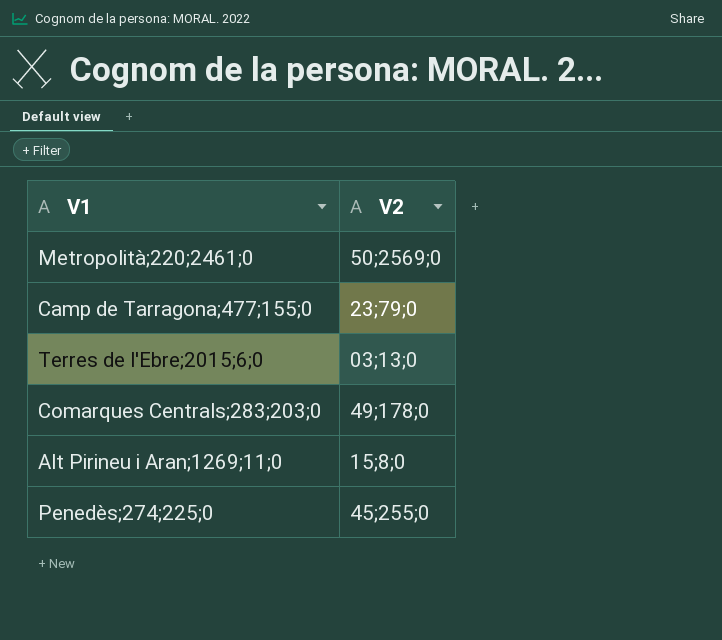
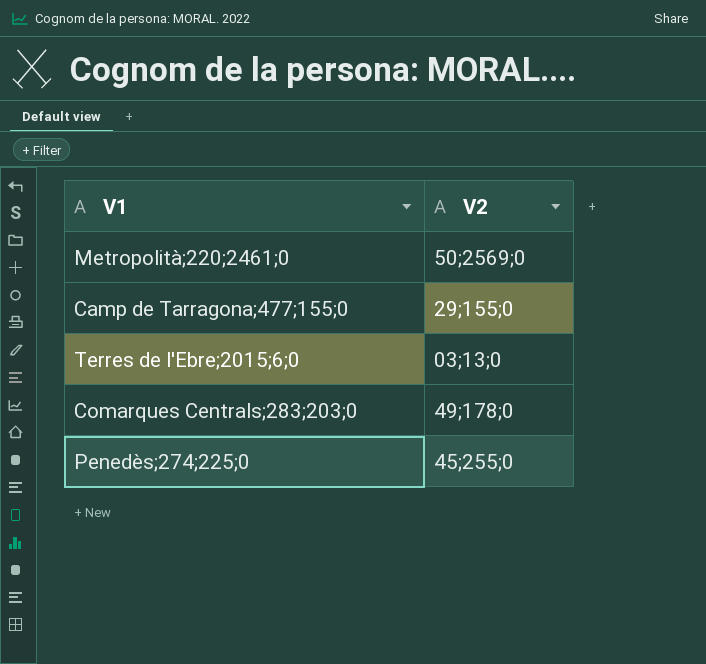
row Alt Pirineu i Aran;1269;11;0: 15;8;0 -> none
Camp de Tarragona;477;155;0 | V2: 23;79;0 -> 29;155;0

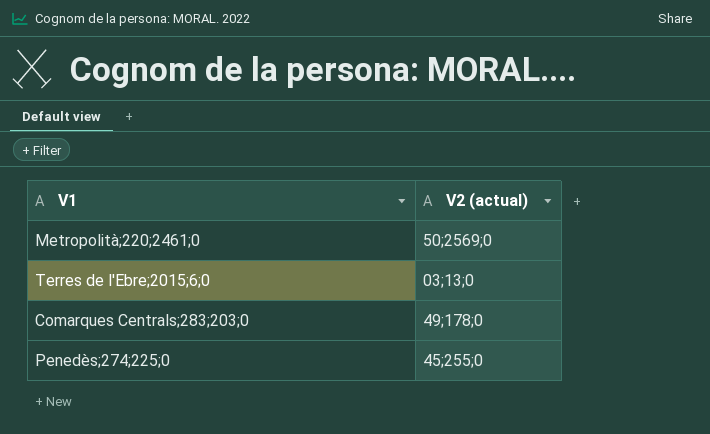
column name: V2 -> V2 (actual)
row Camp de Tarragona;477;155;0: 29;155;0 -> none

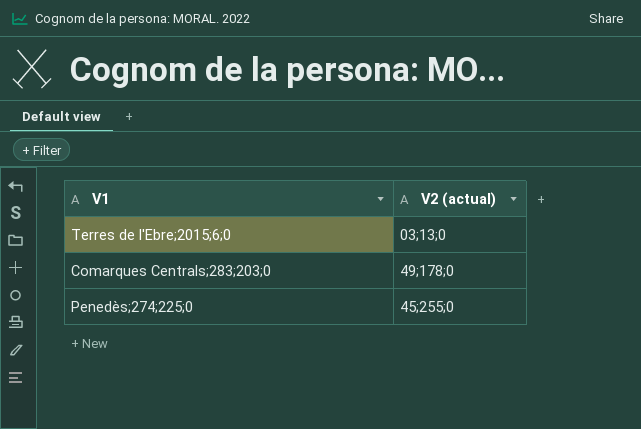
row Metropolità;220;2461;0: 50;2569;0 -> none

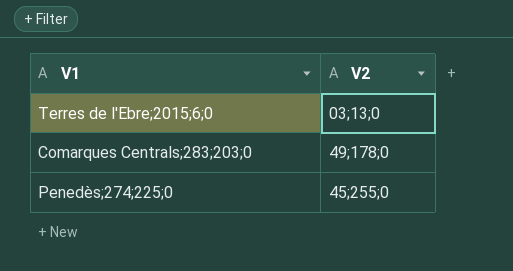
column name: V2 (actual) -> V2

